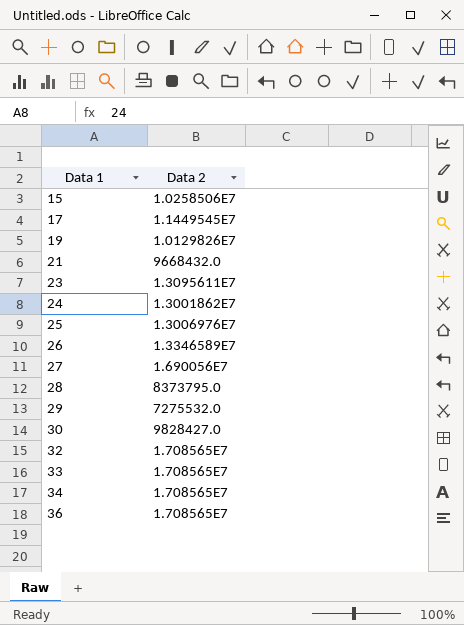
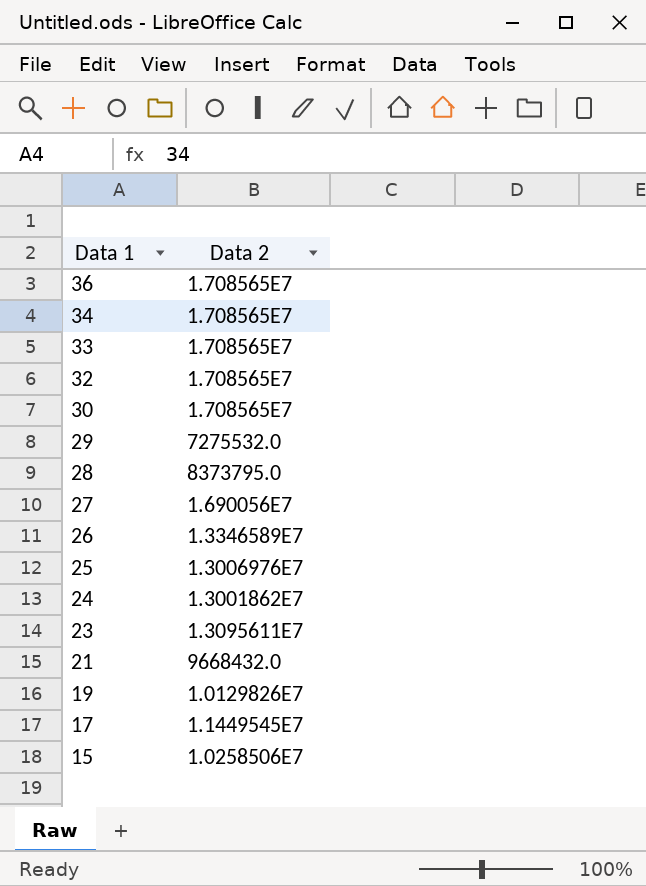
row order: Data 1 ascending -> Data 1 descending
30 | Data 2: 9828427.0 -> 1.708565E7

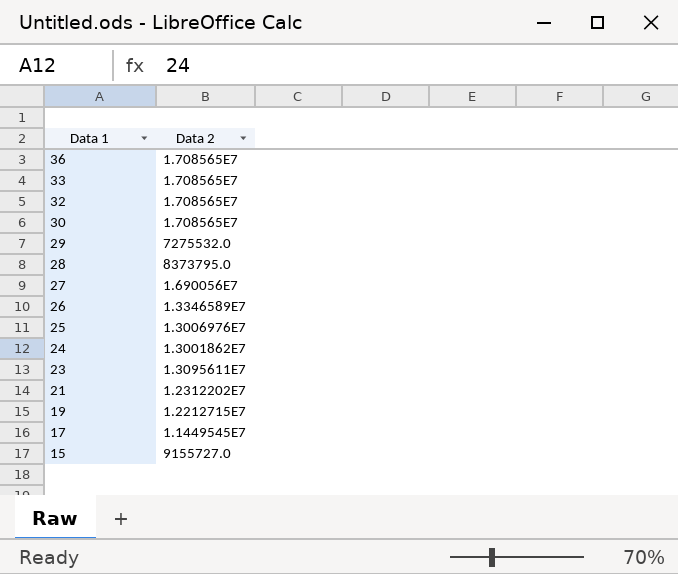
row 34: 1.708565E7 -> none
21 | Data 2: 9668432.0 -> 1.2312202E7
19 | Data 2: 1.0129826E7 -> 1.2212715E7
15 | Data 2: 1.0258506E7 -> 9155727.0

